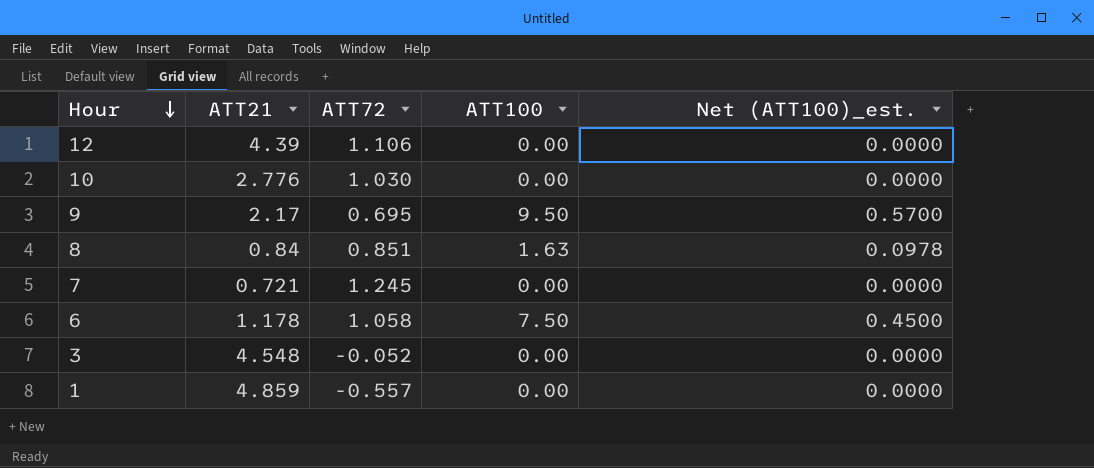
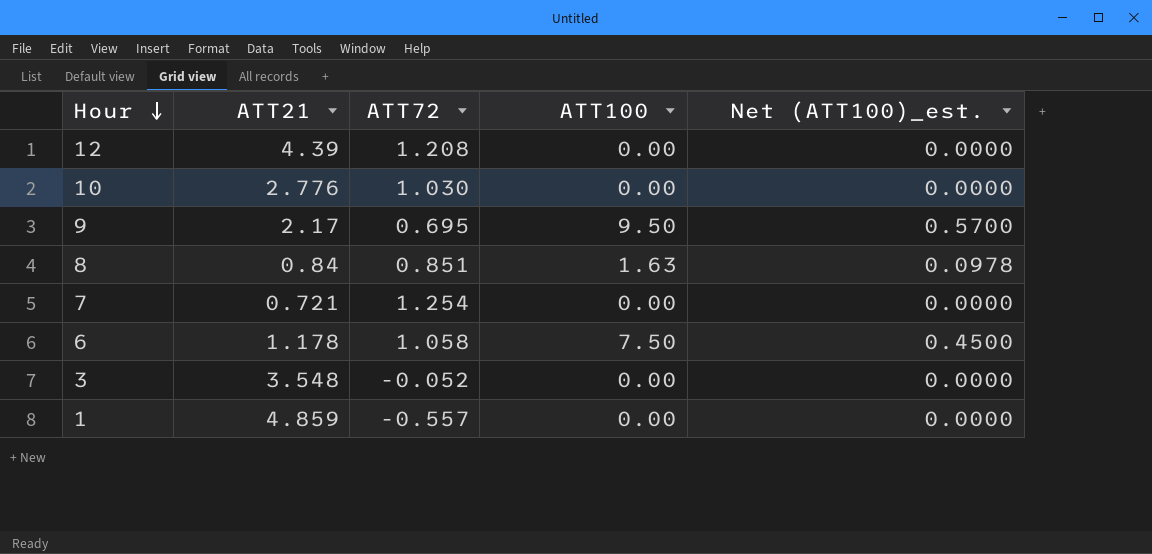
12 | ATT72: 1.106 -> 1.208
7 | ATT72: 1.245 -> 1.254
3 | ATT21: 4.548 -> 3.548

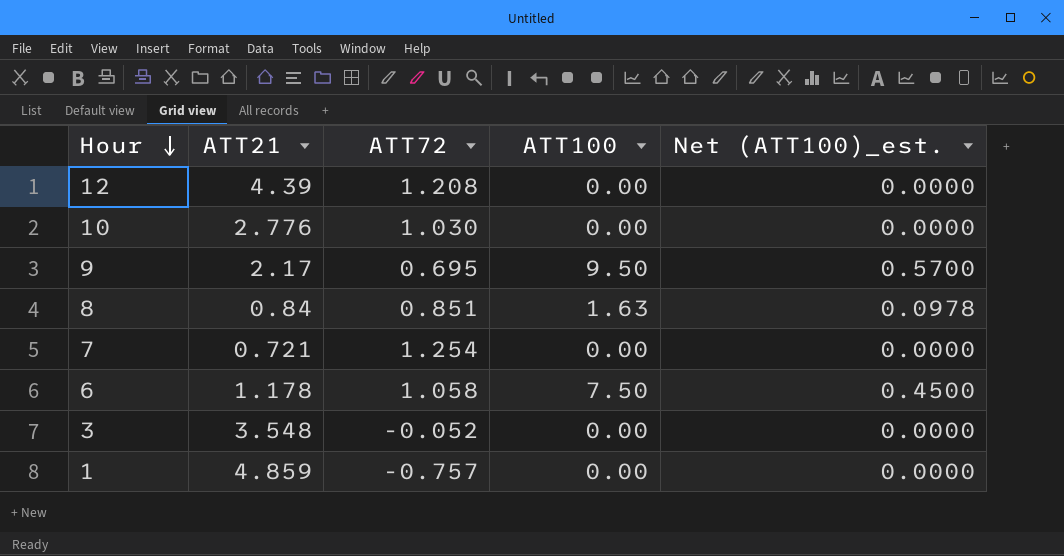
1 | ATT72: -0.557 -> -0.757

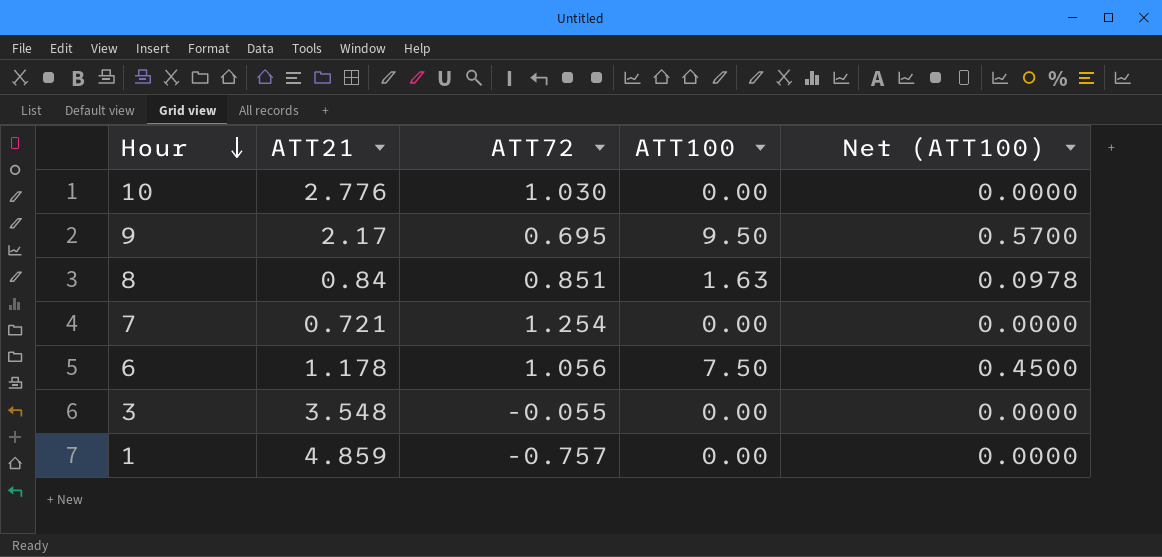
column name: Net (ATT100)_est. -> Net (ATT100)
row 12: 4.39 | 1.208 | 0.00 | 0.0000 -> none
6 | ATT72: 1.058 -> 1.056
3 | ATT72: -0.052 -> -0.055

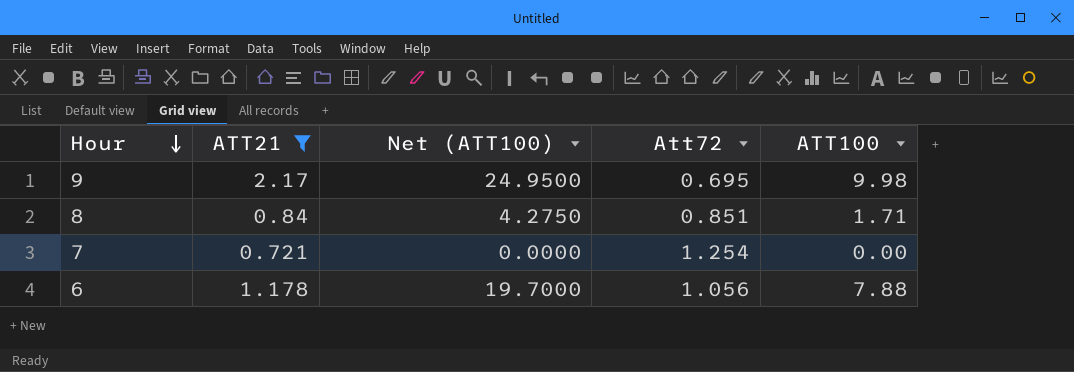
filter: none -> ATT21 <= 2.17
column Net (ATT100) | formula: [ATT100] * 0.06 -> [ATT100] * 2.5
column Net (ATT100) | position: 5 -> 3
column name: ATT72 -> Att72
9 | ATT100: 9.50 -> 9.98
8 | ATT100: 1.63 -> 1.71
6 | ATT100: 7.50 -> 7.88

